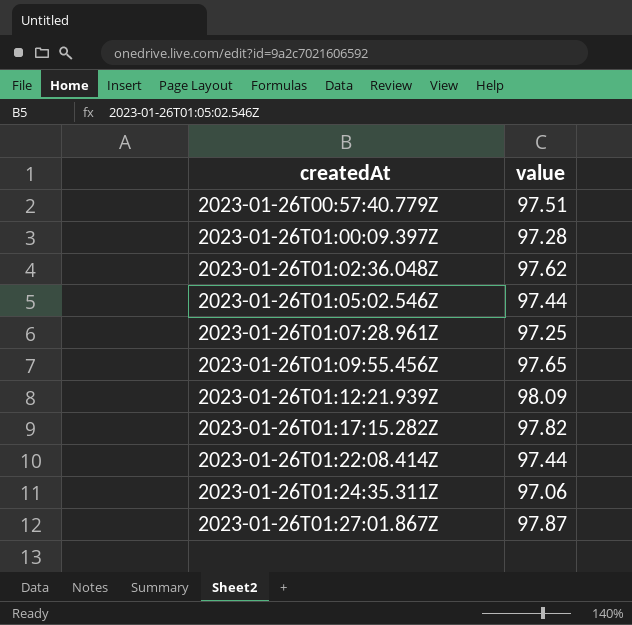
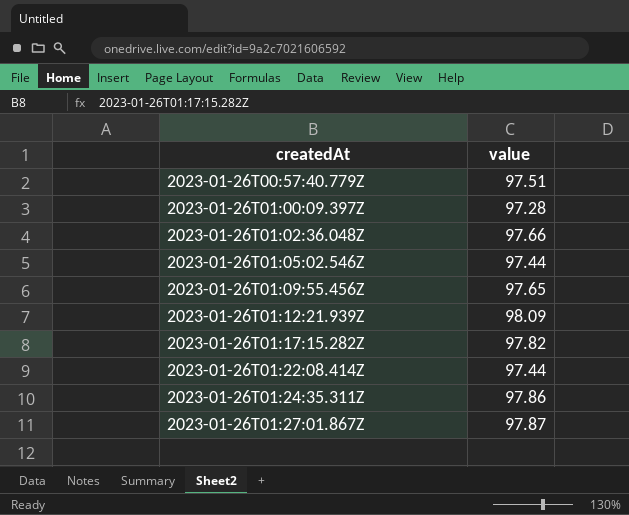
row 2023-01-26T01:07:28.961Z: 97.25 -> none
2023-01-26T01:02:36.048Z | value: 97.62 -> 97.66
2023-01-26T01:24:35.311Z | value: 97.06 -> 97.86

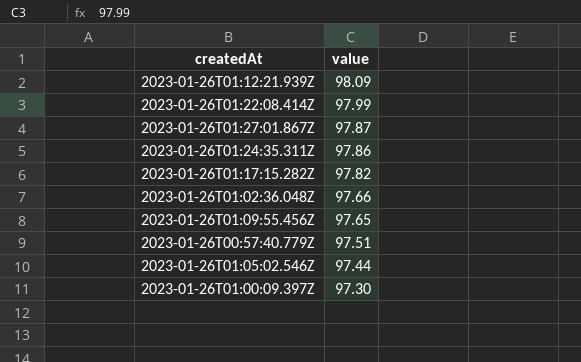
row order: createdAt ascending -> value descending
2023-01-26T01:22:08.414Z | value: 97.44 -> 97.99
2023-01-26T01:00:09.397Z | value: 97.28 -> 97.30

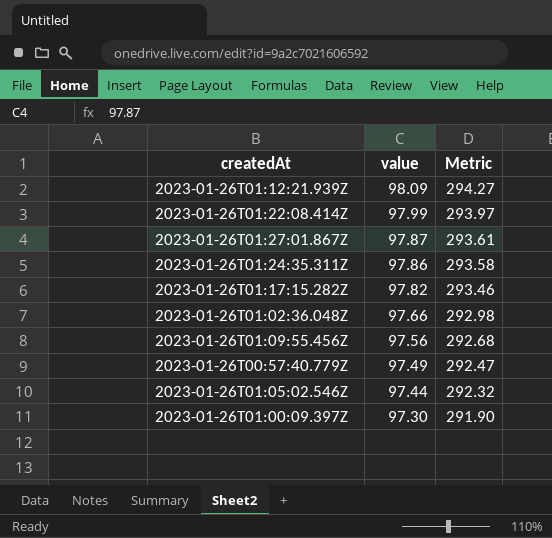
column Metric | formula: none -> [value] * 3
2023-01-26T01:09:55.456Z | value: 97.65 -> 97.56
2023-01-26T00:57:40.779Z | value: 97.51 -> 97.49

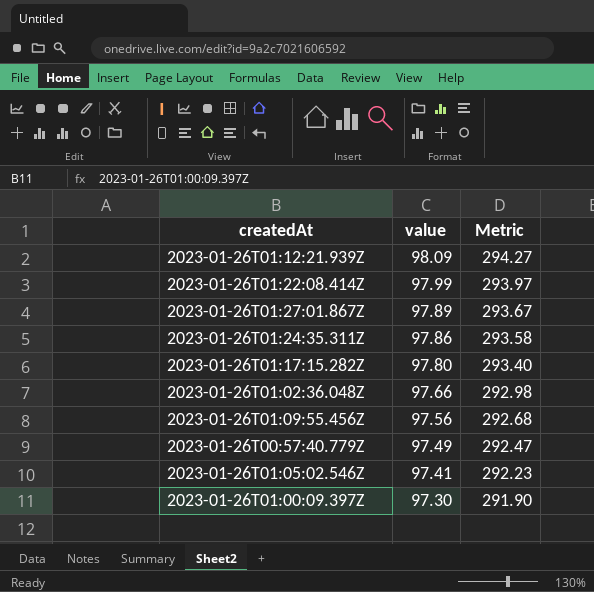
2023-01-26T01:27:01.867Z | value: 97.87 -> 97.89
2023-01-26T01:27:01.867Z | Metric: 293.61 -> 293.67
2023-01-26T01:17:15.282Z | value: 97.82 -> 97.80
2023-01-26T01:17:15.282Z | Metric: 293.46 -> 293.40
2023-01-26T01:05:02.546Z | value: 97.44 -> 97.41
2023-01-26T01:05:02.546Z | Metric: 292.32 -> 292.23

